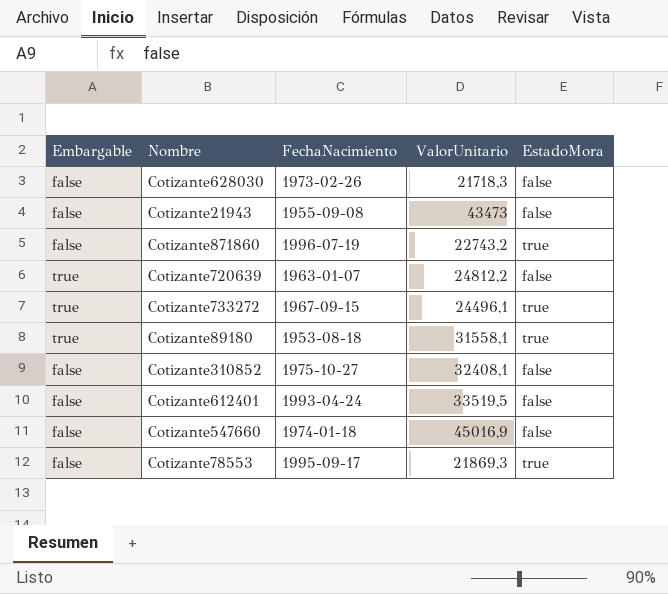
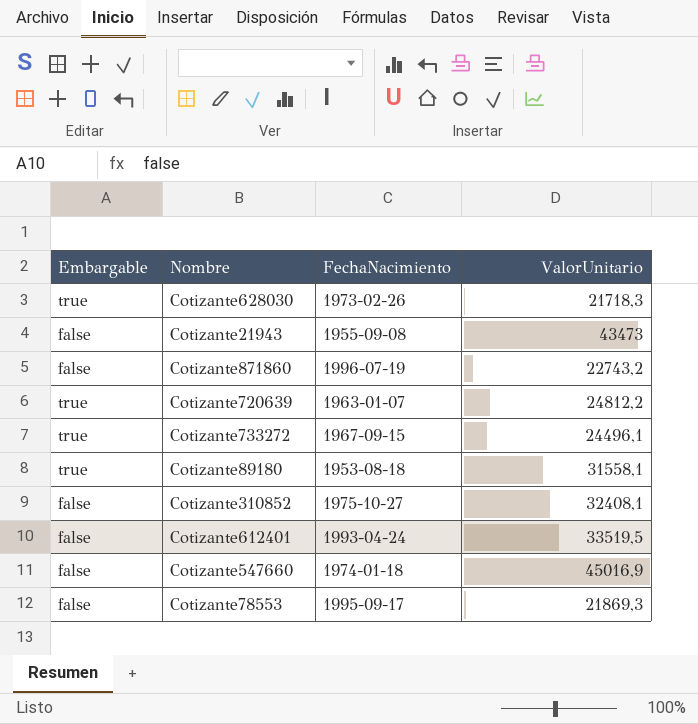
column EstadoMora | position: 5 -> none
Cotizante628030 | Embargable: false -> true

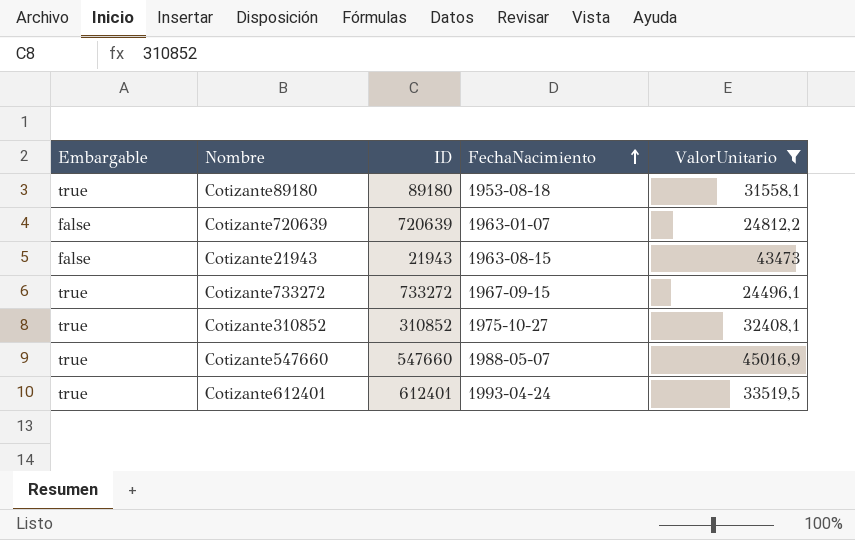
filter: none -> ValorUnitario >= 24496,1
row order: none -> FechaNacimiento ascending
column ID | position: none -> 3
Cotizante720639 | Embargable: true -> false
Cotizante21943 | FechaNacimiento: 1955-09-08 -> 1963-08-15
Cotizante310852 | Embargable: false -> true
Cotizante547660 | Embargable: false -> true
Cotizante547660 | FechaNacimiento: 1974-01-18 -> 1988-05-07
Cotizante612401 | Embargable: false -> true

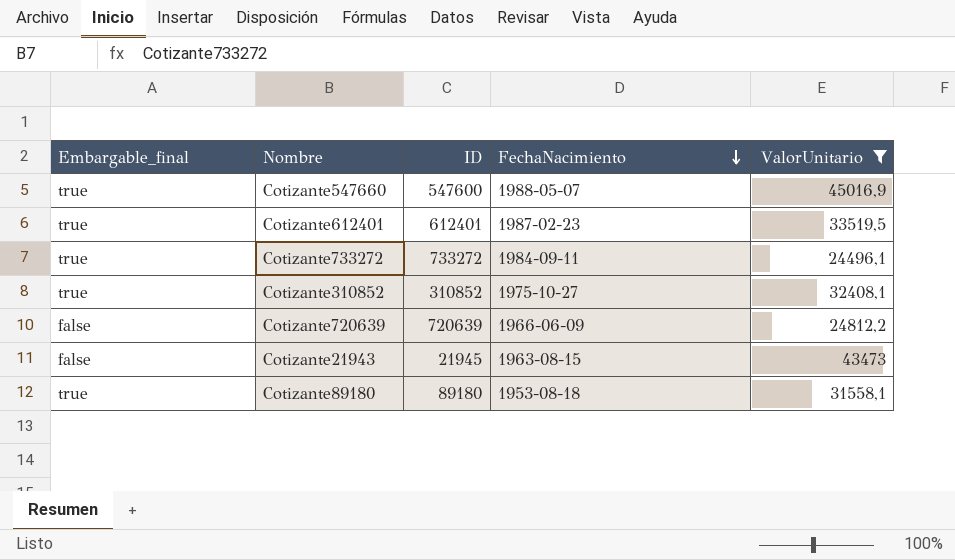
row order: FechaNacimiento ascending -> FechaNacimiento descending
column name: Embargable -> Embargable_final
Cotizante547660 | ID: 547660 -> 547600
Cotizante612401 | FechaNacimiento: 1993-04-24 -> 1987-02-23
Cotizante733272 | FechaNacimiento: 1967-09-15 -> 1984-09-11
Cotizante720639 | FechaNacimiento: 1963-01-07 -> 1966-06-09
Cotizante21943 | ID: 21943 -> 21945

